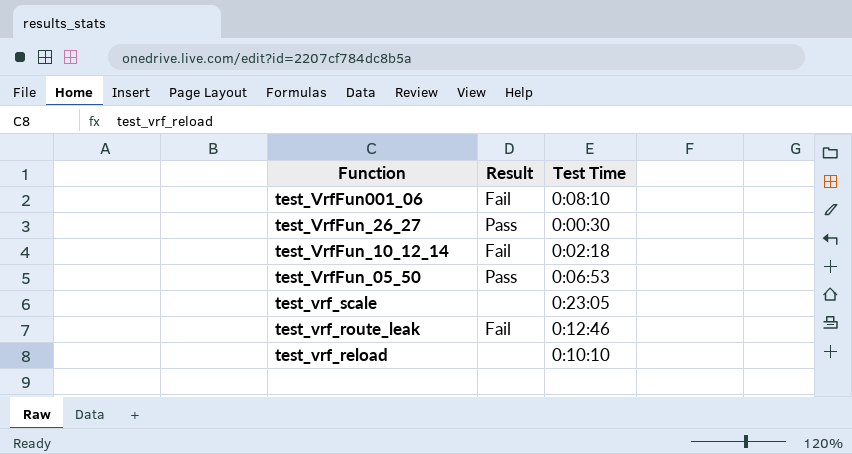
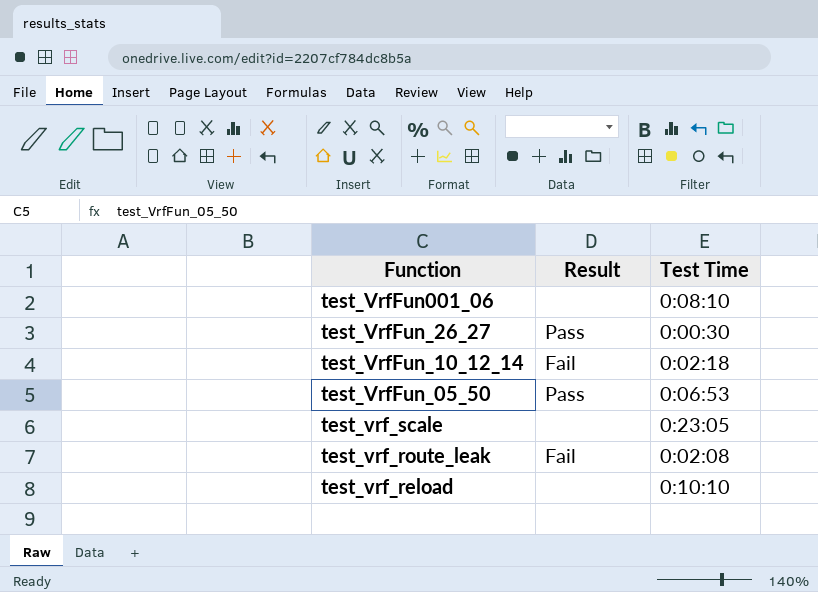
test_VrfFun001_06 | Result: Fail -> none
test_vrf_route_leak | Test Time: 0:12:46 -> 0:02:08

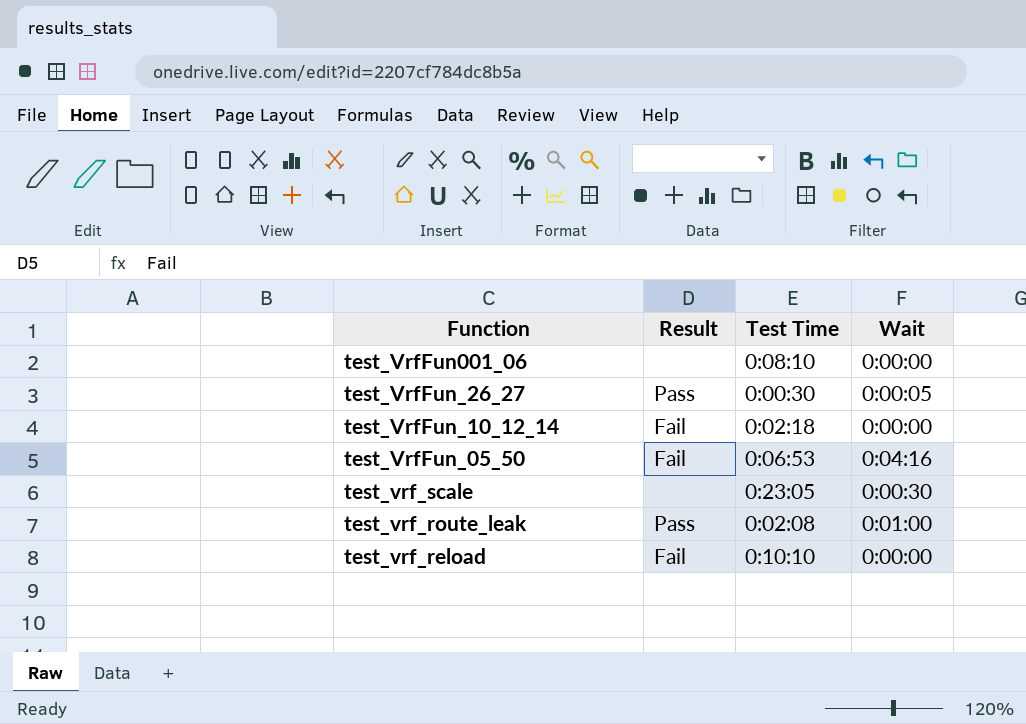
column Wait | position: none -> 4
test_VrfFun_05_50 | Result: Pass -> Fail
test_vrf_route_leak | Result: Fail -> Pass
test_vrf_reload | Result: none -> Fail

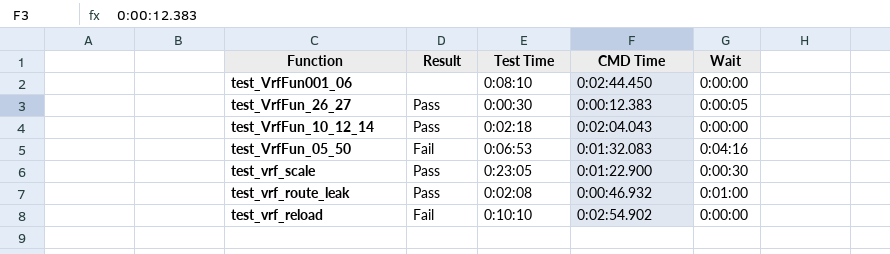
column CMD Time | position: none -> 4
test_VrfFun_10_12_14 | Result: Fail -> Pass
test_vrf_scale | Result: none -> Pass

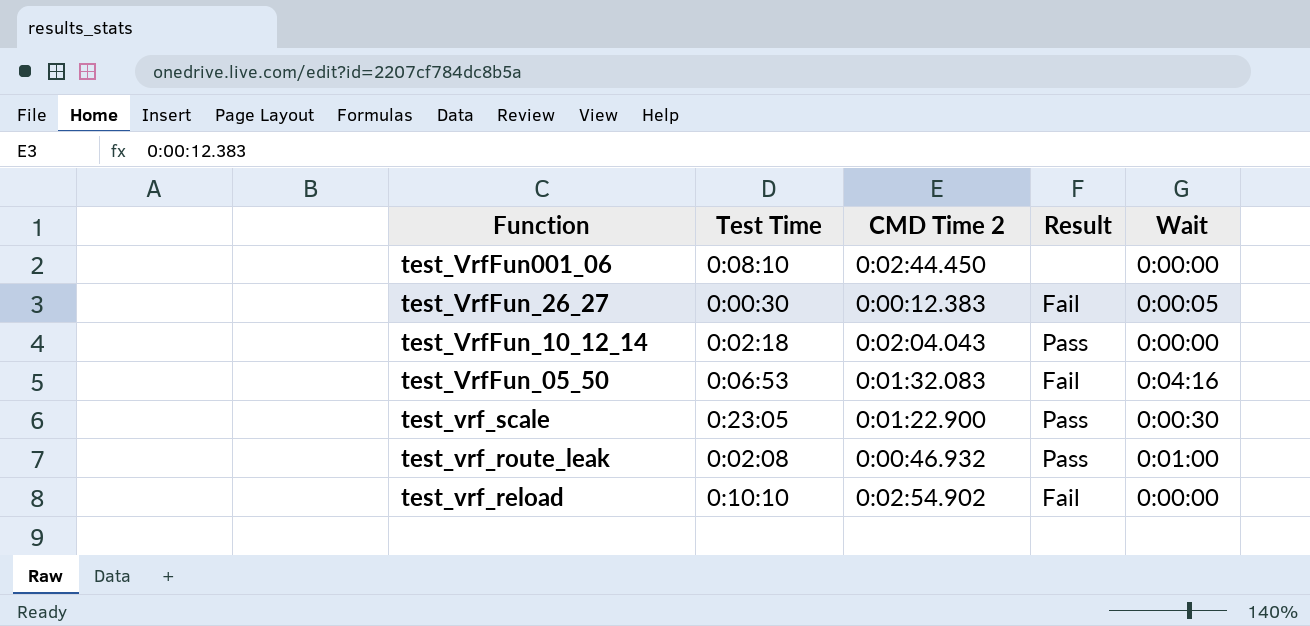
column name: CMD Time -> CMD Time 2
column Result | position: 2 -> 4
test_VrfFun_26_27 | Result: Pass -> Fail

